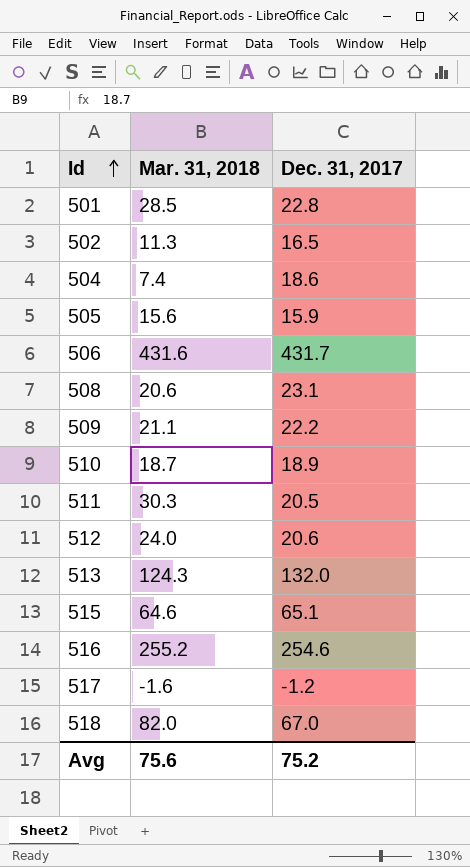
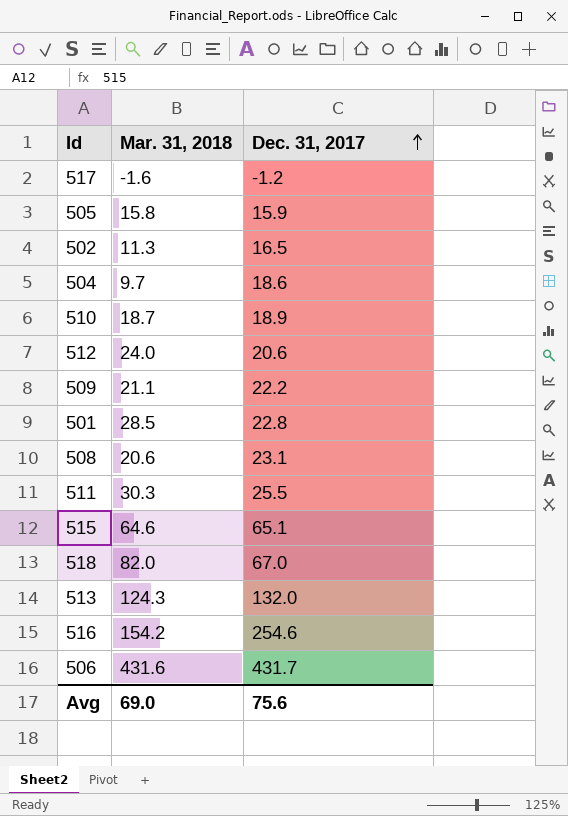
row order: Id ascending -> Dec. 31, 2017 ascending
505 | Mar. 31, 2018: 15.6 -> 15.8
504 | Mar. 31, 2018: 7.4 -> 9.7
511 | Dec. 31, 2017: 20.5 -> 25.5
516 | Mar. 31, 2018: 255.2 -> 154.2
Avg | Mar. 31, 2018: 75.6 -> 69.0
Avg | Dec. 31, 2017: 75.2 -> 75.6

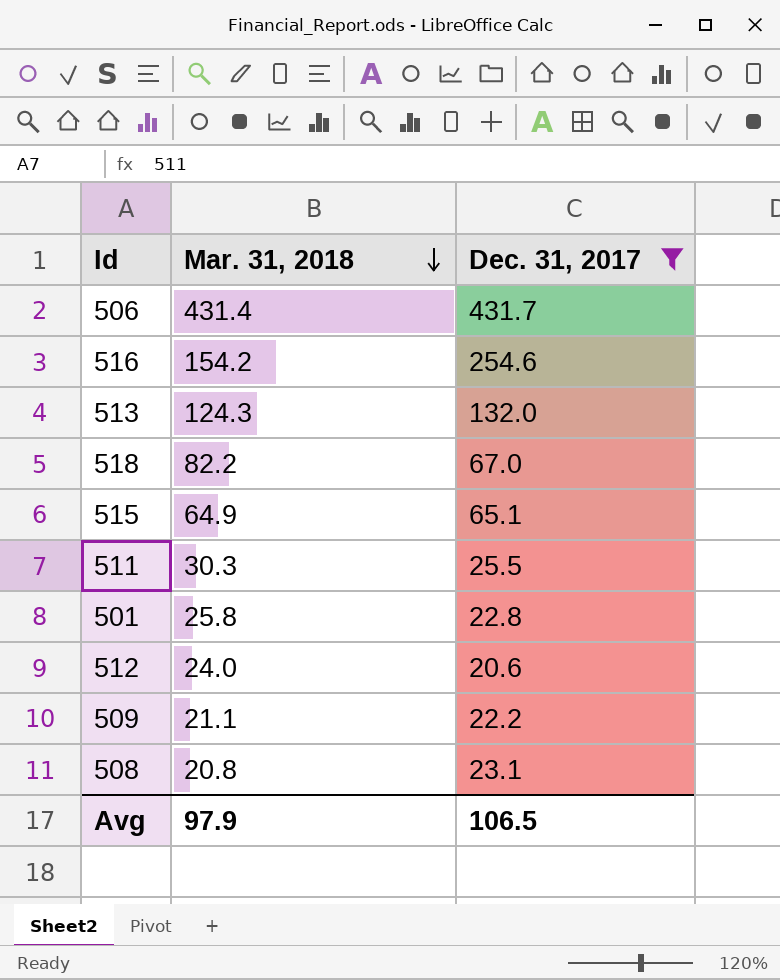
filter: none -> Dec. 31, 2017 >= 20.6
row order: Dec. 31, 2017 ascending -> Mar. 31, 2018 descending
506 | Mar. 31, 2018: 431.6 -> 431.4
518 | Mar. 31, 2018: 82.0 -> 82.2
515 | Mar. 31, 2018: 64.6 -> 64.9
501 | Mar. 31, 2018: 28.5 -> 25.8
508 | Mar. 31, 2018: 20.6 -> 20.8
Avg | Mar. 31, 2018: 69.0 -> 97.9
Avg | Dec. 31, 2017: 75.6 -> 106.5

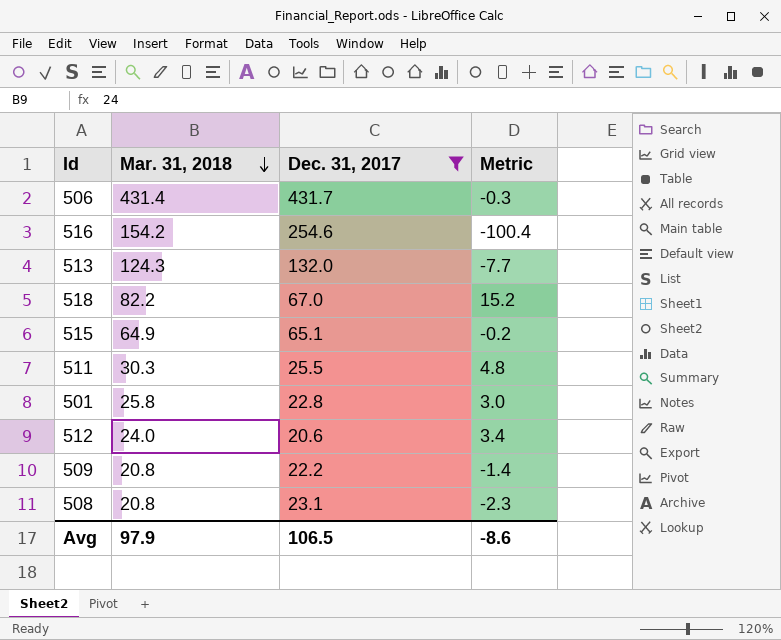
column Metric | formula: none -> [Mar. 31, 2018] - [Dec. 31, 2017]
509 | Mar. 31, 2018: 21.1 -> 20.8

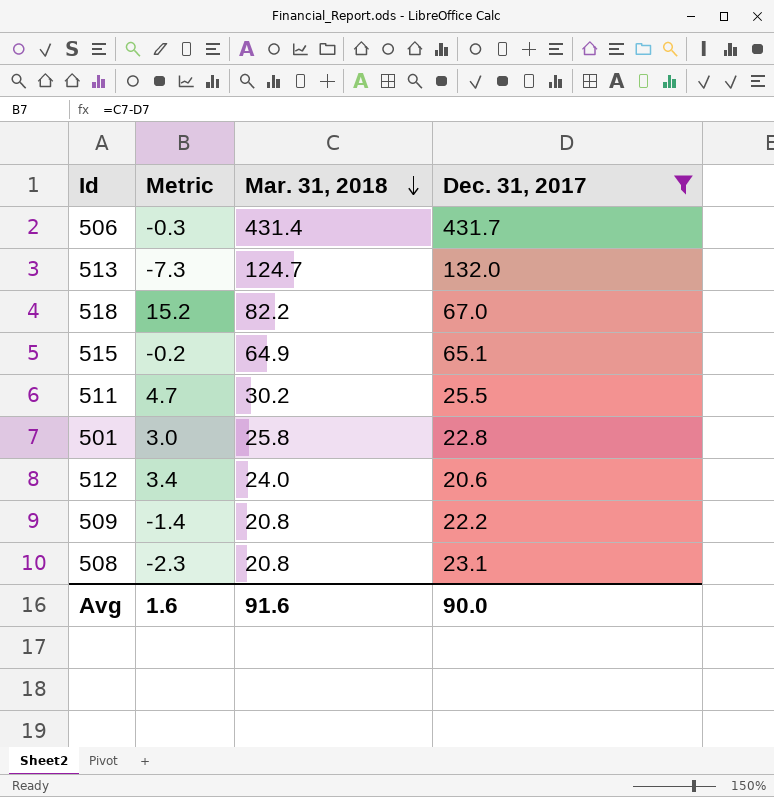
column Metric | position: 4 -> 2
row 516: 154.2 | 254.6 | -100.4 -> none
513 | Metric: -7.7 -> -7.3
513 | Mar. 31, 2018: 124.3 -> 124.7
511 | Metric: 4.8 -> 4.7
511 | Mar. 31, 2018: 30.3 -> 30.2
Avg | Metric: -8.6 -> 1.6
Avg | Mar. 31, 2018: 97.9 -> 91.6
Avg | Dec. 31, 2017: 106.5 -> 90.0

